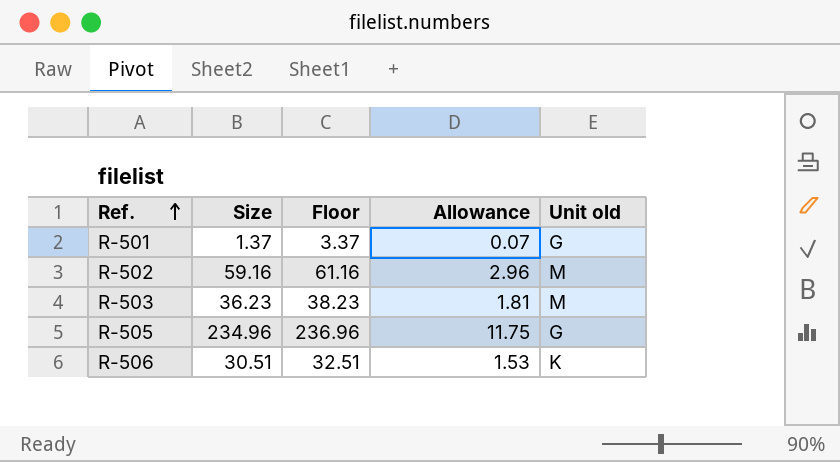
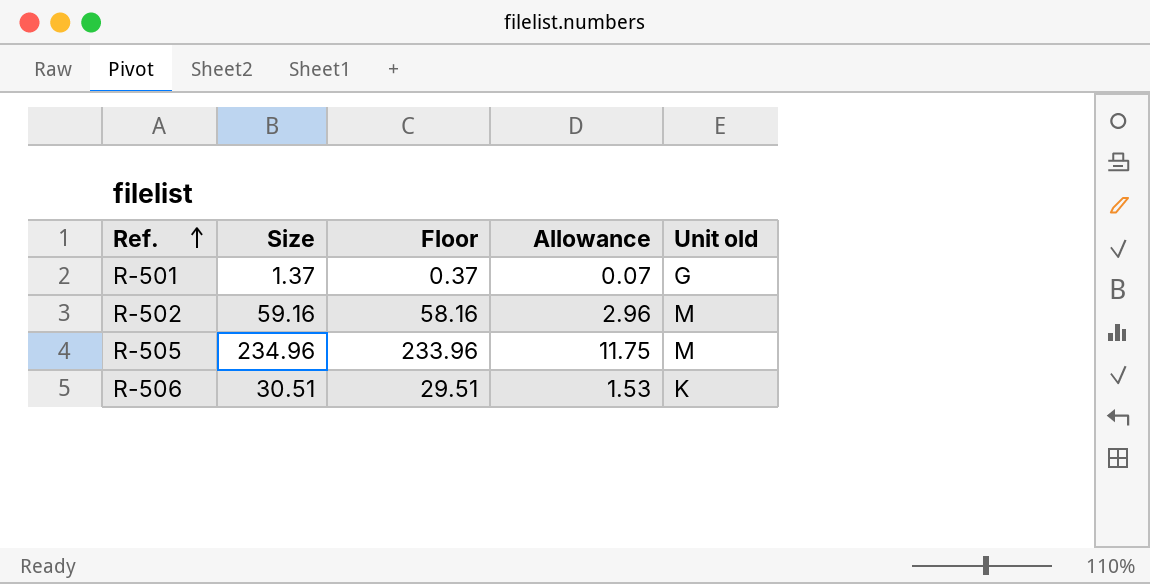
column Floor | formula: [Size] + 2 -> [Size] - 1
row R-503: 36.23 | 38.23 | 1.81 | M -> none
R-505 | Unit old: G -> M

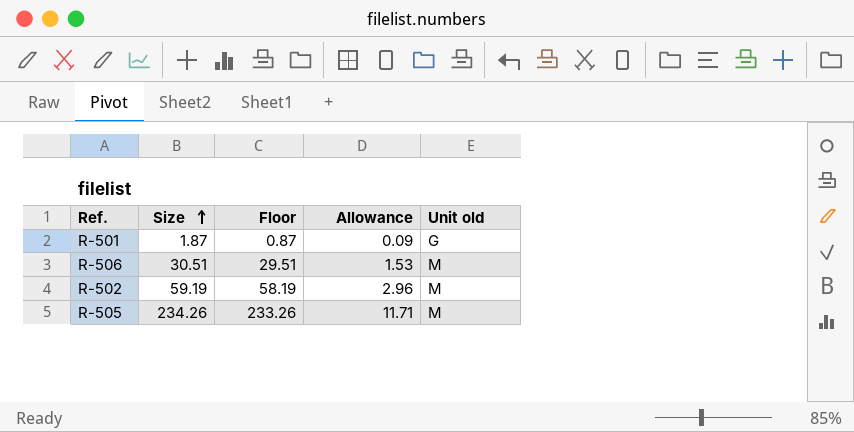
row order: Ref. ascending -> Size ascending
R-501 | Size: 1.37 -> 1.87
R-501 | Floor: 0.37 -> 0.87
R-501 | Allowance: 0.07 -> 0.09
R-506 | Unit old: K -> M
R-502 | Size: 59.16 -> 59.19
R-502 | Floor: 58.16 -> 58.19
R-505 | Size: 234.96 -> 234.26
R-505 | Floor: 233.96 -> 233.26
R-505 | Allowance: 11.75 -> 11.71

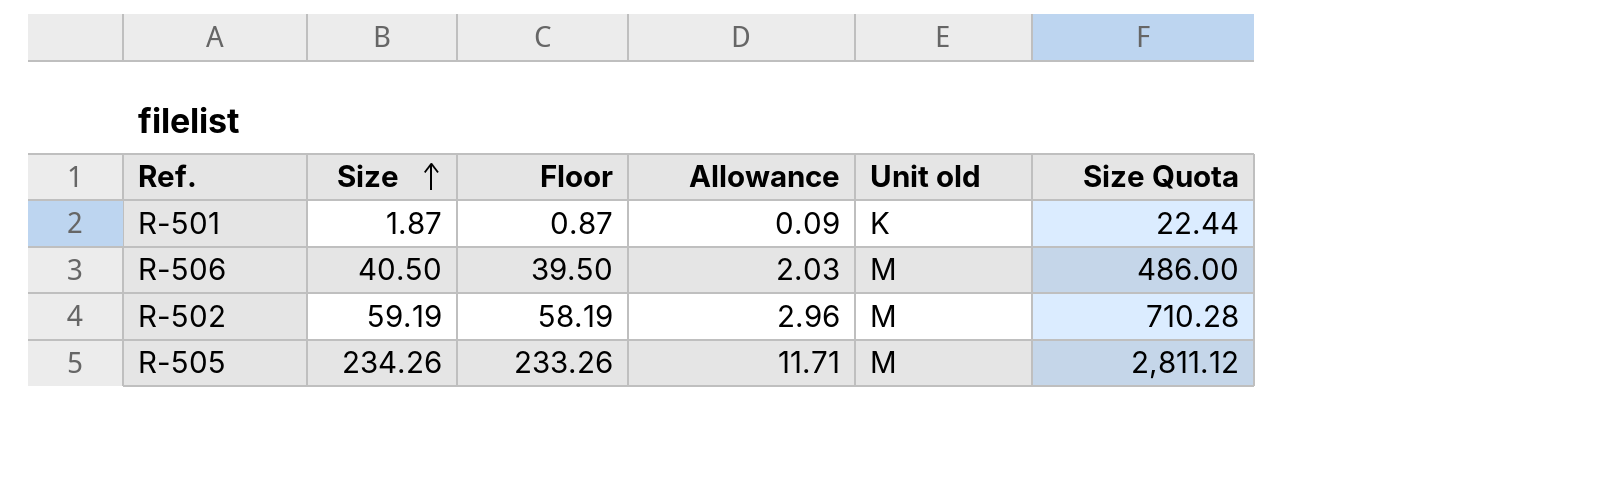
column Size Quota | formula: none -> [Size] * 12
R-501 | Unit old: G -> K
R-506 | Size: 30.51 -> 40.50
R-506 | Floor: 29.51 -> 39.50
R-506 | Allowance: 1.53 -> 2.03

